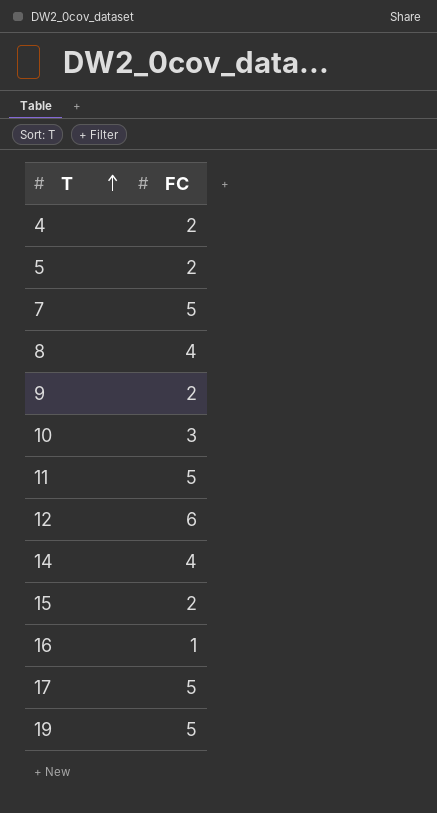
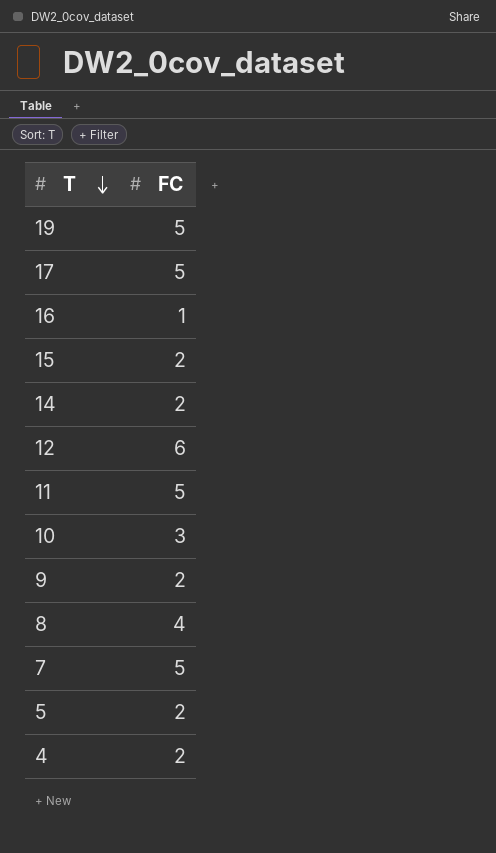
row order: T ascending -> T descending
14 | FC: 4 -> 2

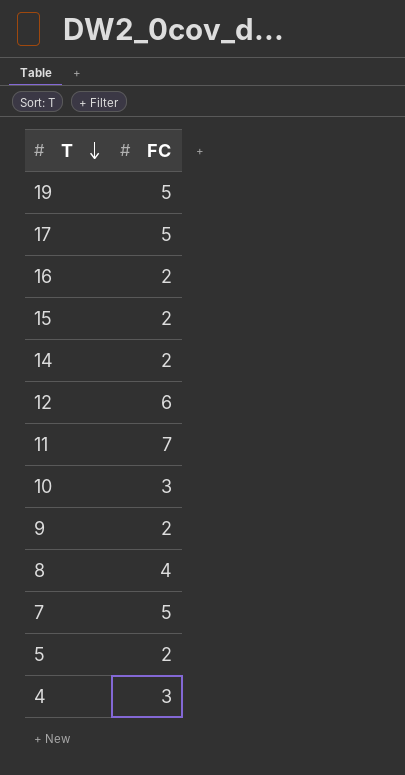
16 | FC: 1 -> 2
11 | FC: 5 -> 7
4 | FC: 2 -> 3

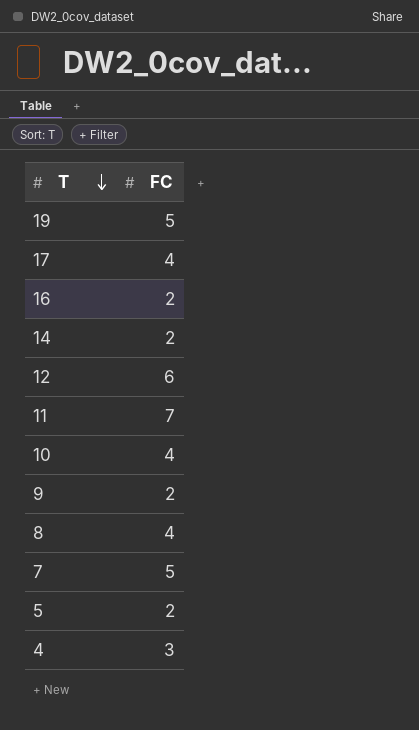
row 15: 2 -> none
17 | FC: 5 -> 4
10 | FC: 3 -> 4

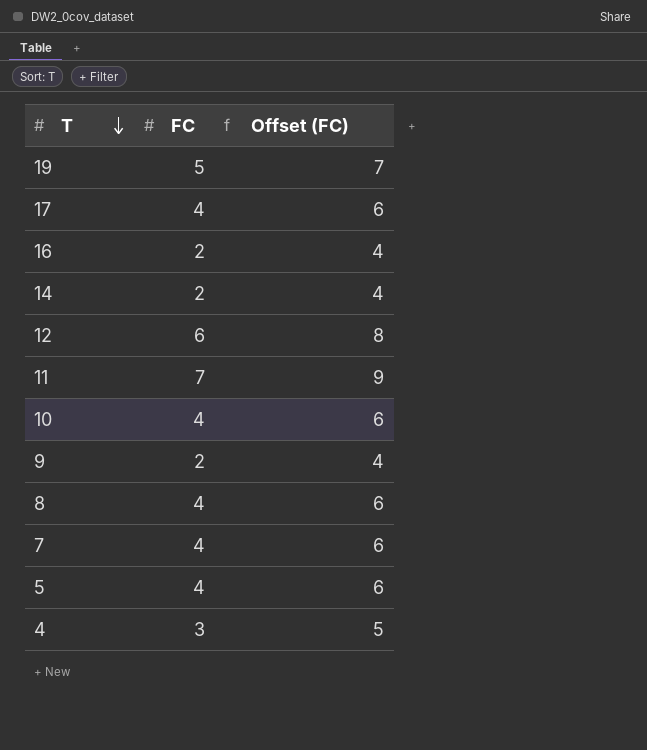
column Offset (FC) | formula: none -> [FC] + 2
7 | FC: 5 -> 4
5 | FC: 2 -> 4

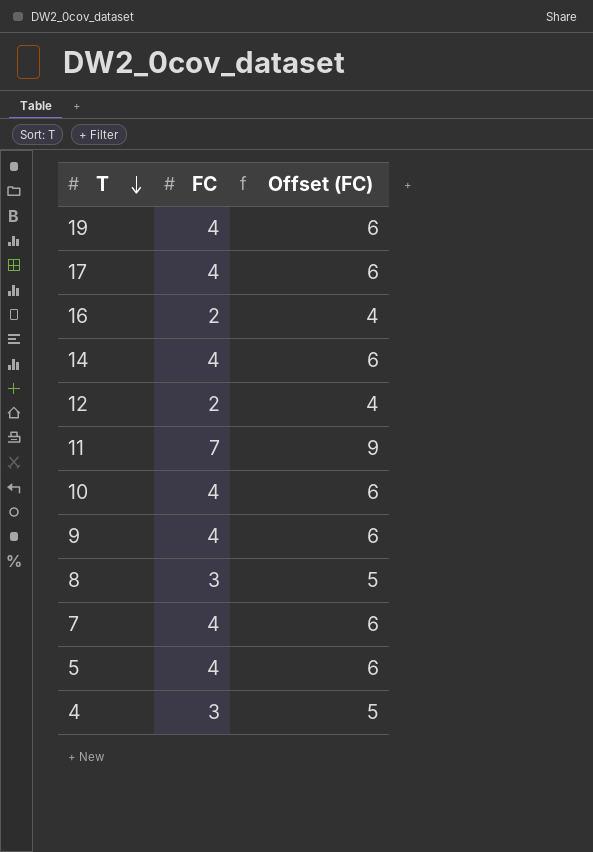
19 | FC: 5 -> 4
19 | Offset (FC): 7 -> 6
14 | FC: 2 -> 4
14 | Offset (FC): 4 -> 6
12 | FC: 6 -> 2
12 | Offset (FC): 8 -> 4
9 | FC: 2 -> 4
9 | Offset (FC): 4 -> 6
8 | FC: 4 -> 3
8 | Offset (FC): 6 -> 5

